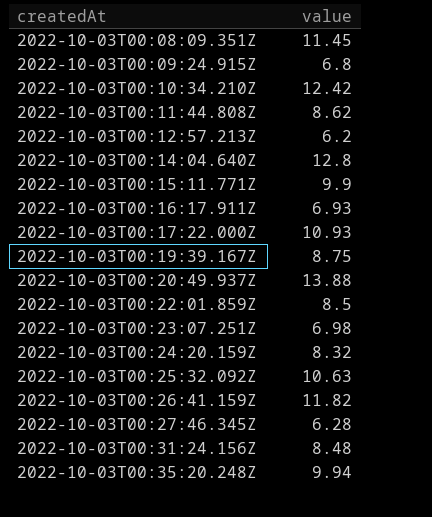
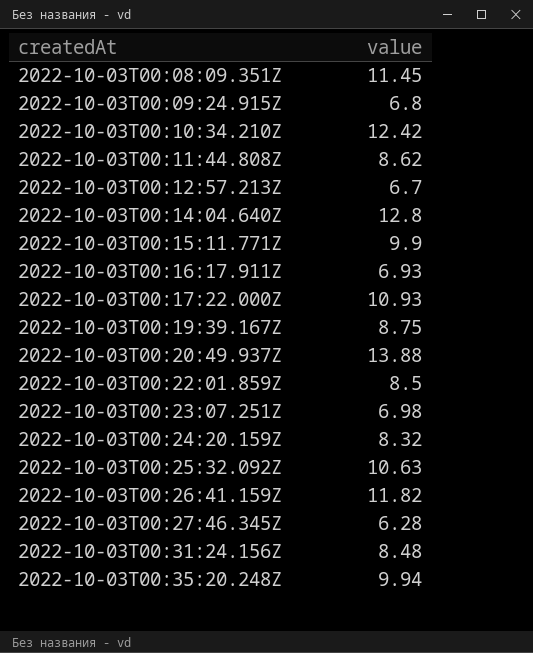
2022-10-03T00:12:57.213Z | value: 6.2 -> 6.7

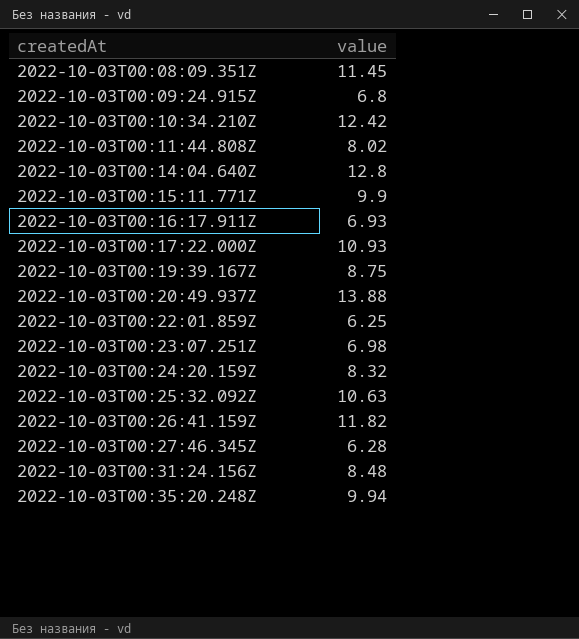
row 2022-10-03T00:12:57.213Z: 6.7 -> none
2022-10-03T00:11:44.808Z | value: 8.62 -> 8.02
2022-10-03T00:22:01.859Z | value: 8.5 -> 6.25

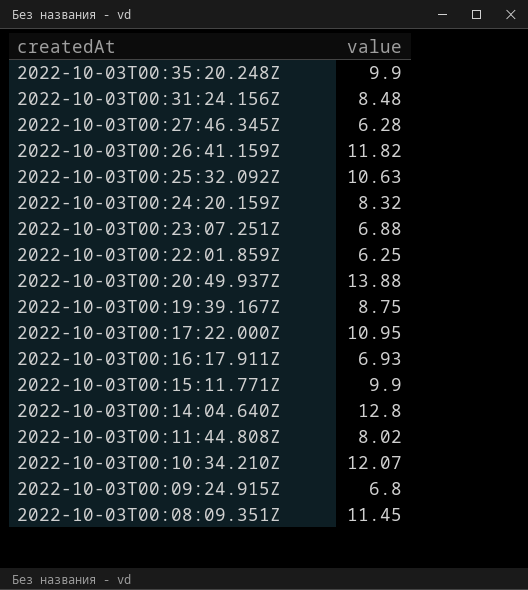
row order: createdAt ascending -> createdAt descending
2022-10-03T00:35:20.248Z | value: 9.94 -> 9.9
2022-10-03T00:23:07.251Z | value: 6.98 -> 6.88
2022-10-03T00:17:22.000Z | value: 10.93 -> 10.95
2022-10-03T00:10:34.210Z | value: 12.42 -> 12.07

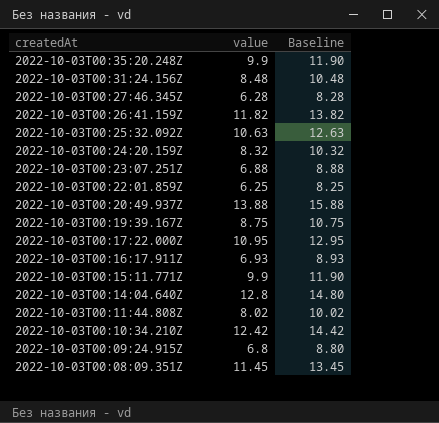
column Baseline | formula: none -> [value] + 2
2022-10-03T00:10:34.210Z | value: 12.07 -> 12.42

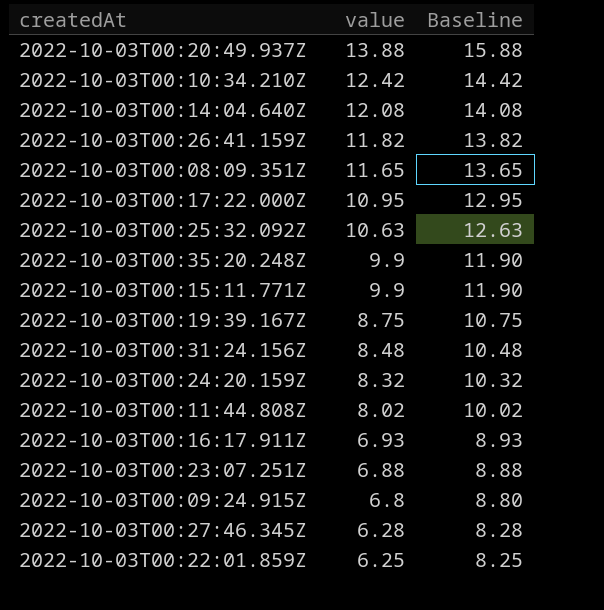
row order: createdAt descending -> value descending
2022-10-03T00:14:04.640Z | value: 12.8 -> 12.08
2022-10-03T00:14:04.640Z | Baseline: 14.80 -> 14.08
2022-10-03T00:08:09.351Z | value: 11.45 -> 11.65
2022-10-03T00:08:09.351Z | Baseline: 13.45 -> 13.65

